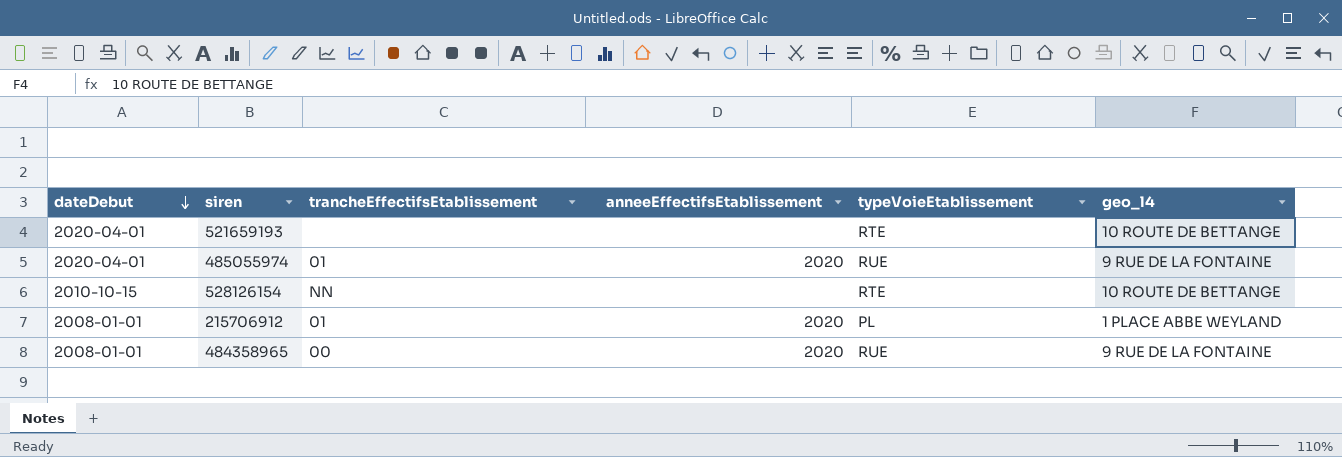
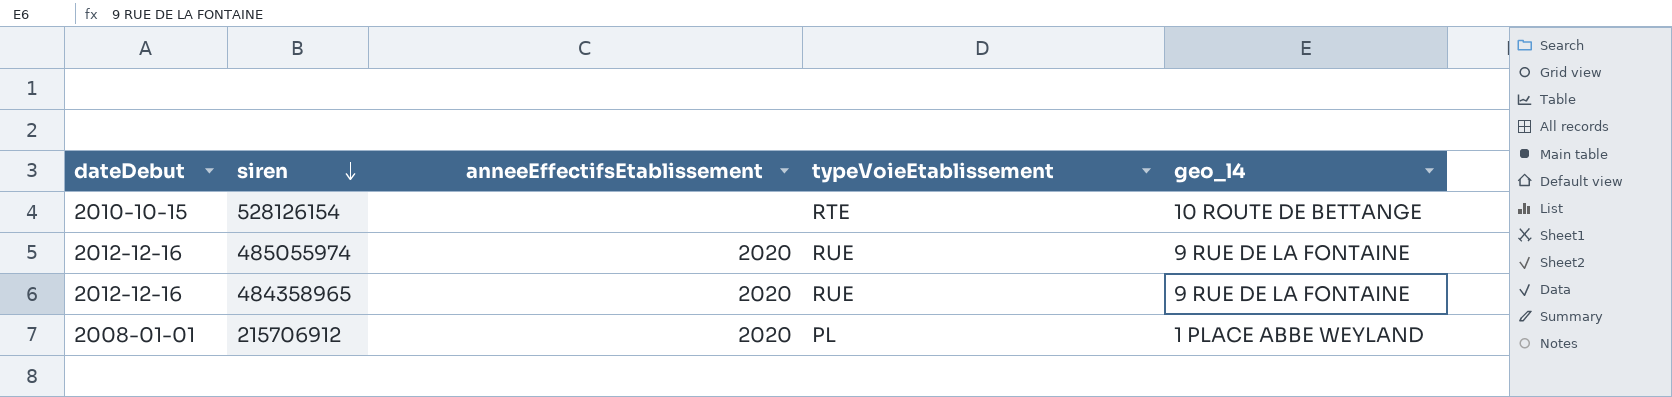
row order: dateDebut descending -> siren descending
column trancheEffectifsEtablissement | position: 3 -> none
row 521659193: 2020-04-01 | none | none | RTE | 10 ROUTE DE BETTANGE -> none
485055974 | dateDebut: 2020-04-01 -> 2012-12-16
484358965 | dateDebut: 2008-01-01 -> 2012-12-16

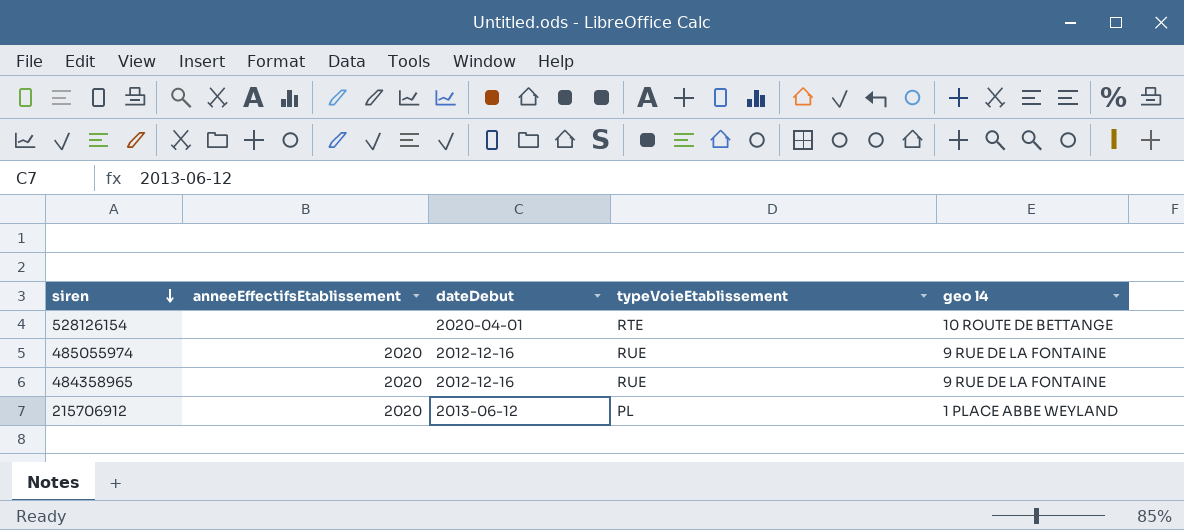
column dateDebut | position: 1 -> 3
column name: geo_l4 -> geo l4
528126154 | dateDebut: 2010-10-15 -> 2020-04-01
215706912 | dateDebut: 2008-01-01 -> 2013-06-12

